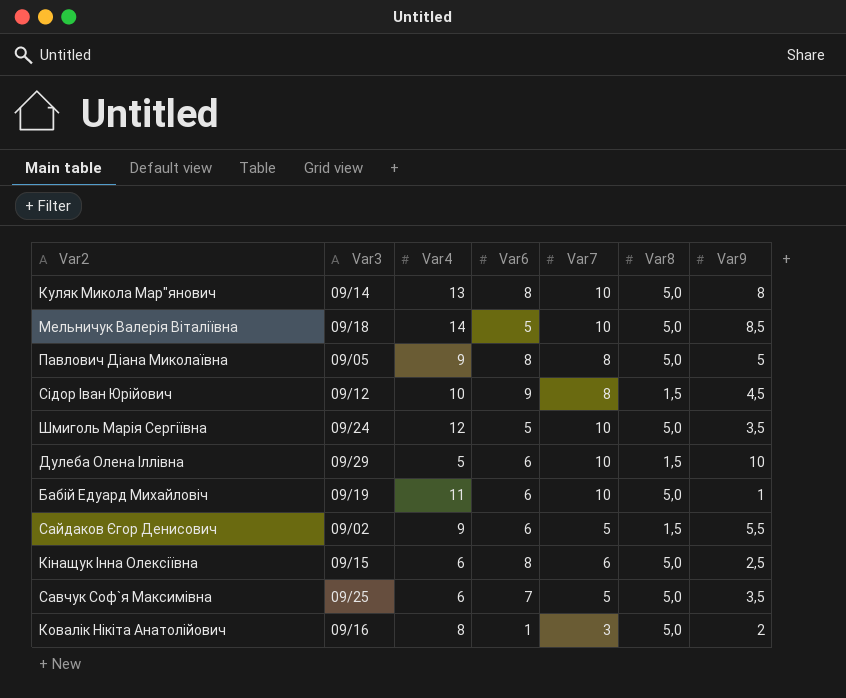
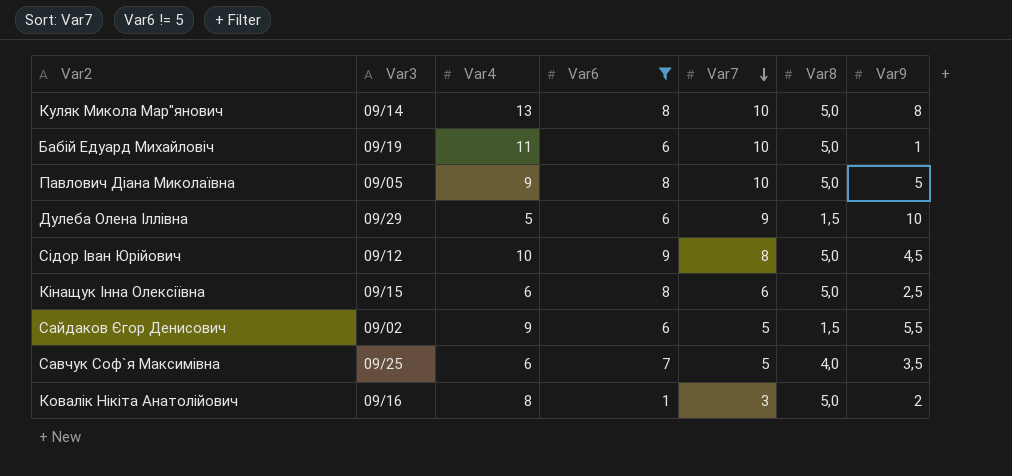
filter: none -> Var6 != 5
row order: none -> Var7 descending
Павлович Діана Миколаївна | Var7: 8 -> 10
Дулеба Олена Іллівна | Var7: 10 -> 9
Сідор Іван Юрійович | Var8: 1,5 -> 5,0
Савчук Соф`я Максимівна | Var8: 5,0 -> 4,0

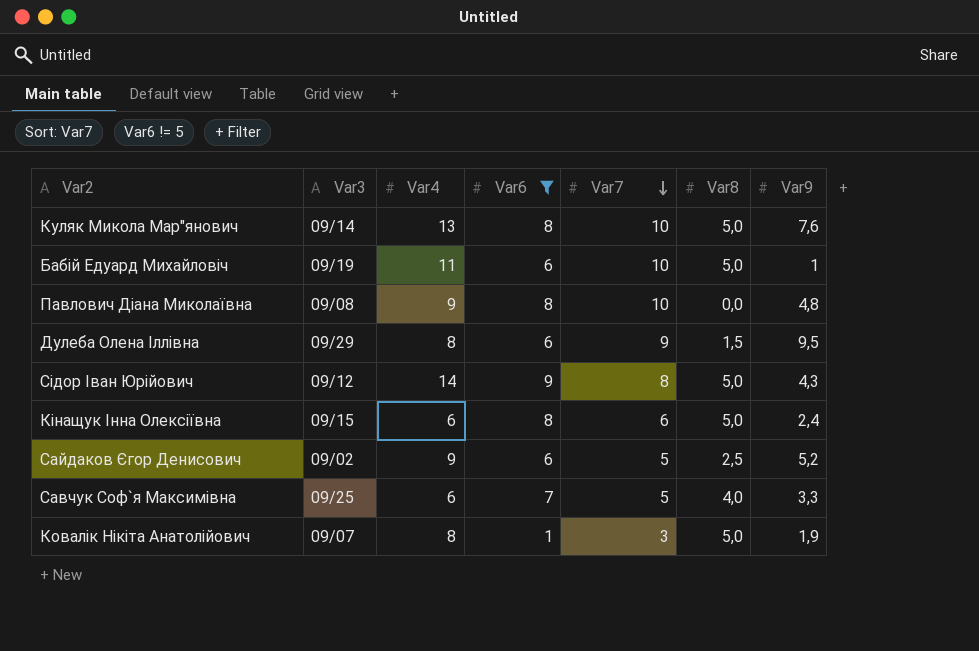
Куляк Микола Мар"янович | Var9: 8 -> 7,6
Павлович Діана Миколаївна | Var3: 09/05 -> 09/08
Павлович Діана Миколаївна | Var8: 5,0 -> 0,0
Павлович Діана Миколаївна | Var9: 5 -> 4,8
Дулеба Олена Іллівна | Var4: 5 -> 8
Дулеба Олена Іллівна | Var9: 10 -> 9,5
Сідор Іван Юрійович | Var4: 10 -> 14
Сідор Іван Юрійович | Var9: 4,5 -> 4,3
Кінащук Інна Олексіївна | Var9: 2,5 -> 2,4
Сайдаков Єгор Денисович | Var8: 1,5 -> 2,5
Сайдаков Єгор Денисович | Var9: 5,5 -> 5,2
Савчук Соф`я Максимівна | Var9: 3,5 -> 3,3
Ковалік Нікіта Анатолійович | Var3: 09/16 -> 09/07
Ковалік Нікіта Анатолійович | Var9: 2 -> 1,9

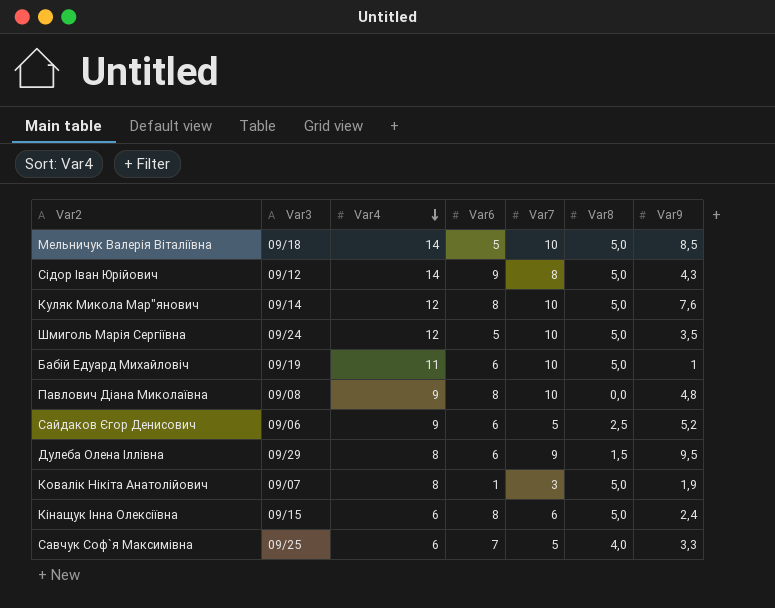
filter: Var6 != 5 -> none
row order: Var7 descending -> Var4 descending
Куляк Микола Мар"янович | Var4: 13 -> 12
Сайдаков Єгор Денисович | Var3: 09/02 -> 09/06

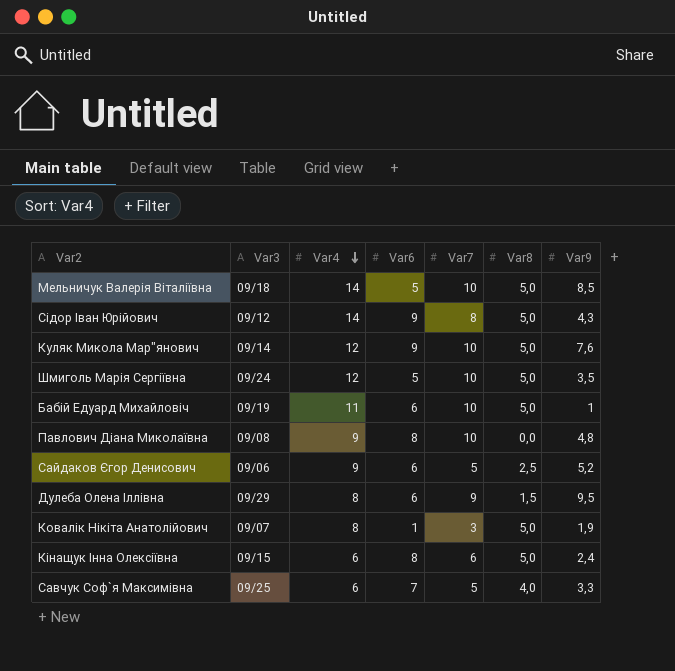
Куляк Микола Мар"янович | Var6: 8 -> 9

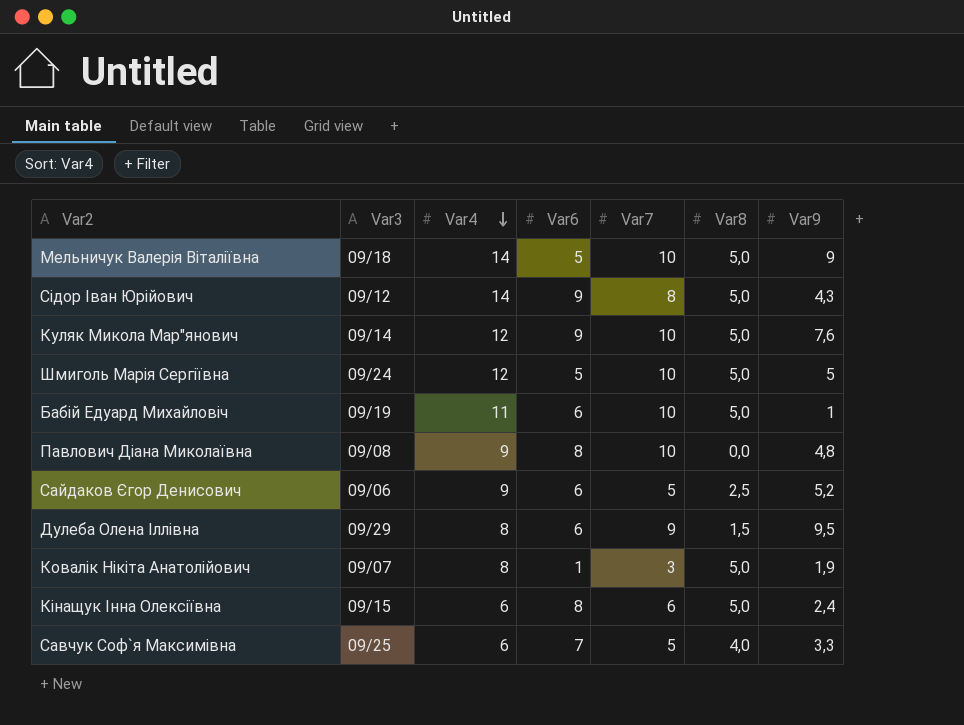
Мельничук Валерія Віталіївна | Var9: 8,5 -> 9
Шмиголь Марія Сергіївна | Var9: 3,5 -> 5

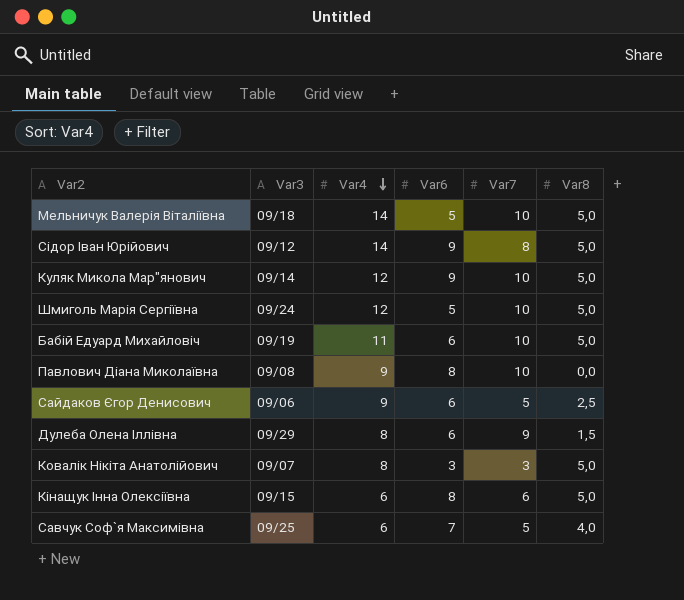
column Var9 | position: 7 -> none
Ковалік Нікіта Анатолійович | Var6: 1 -> 3

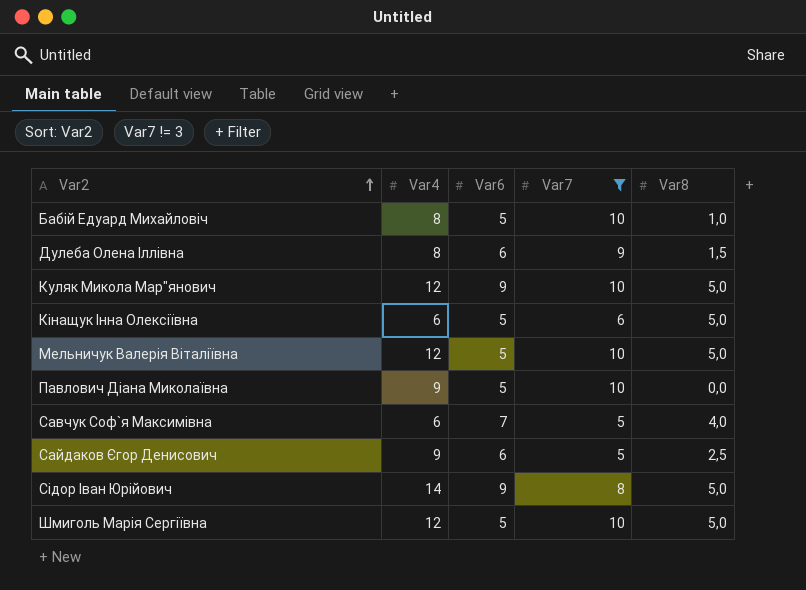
filter: none -> Var7 != 3
row order: Var4 descending -> Var2 ascending
column Var3 | position: 2 -> none
Бабій Едуард Михайловіч | Var4: 11 -> 8
Бабій Едуард Михайловіч | Var6: 6 -> 5
Бабій Едуард Михайловіч | Var8: 5,0 -> 1,0
Кінащук Інна Олексіївна | Var6: 8 -> 5
Мельничук Валерія Віталіївна | Var4: 14 -> 12
Павлович Діана Миколаївна | Var6: 8 -> 5

